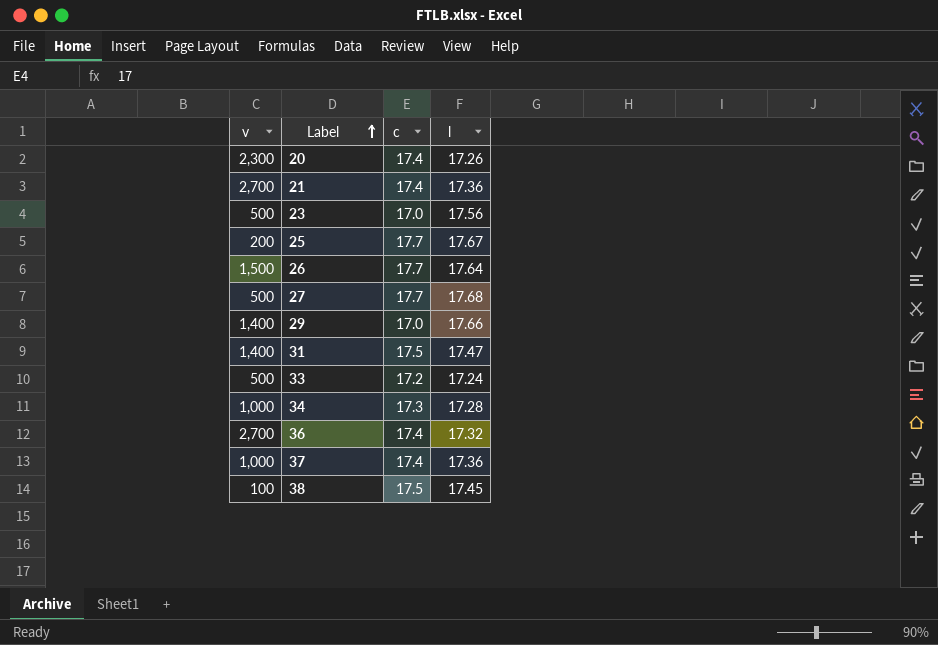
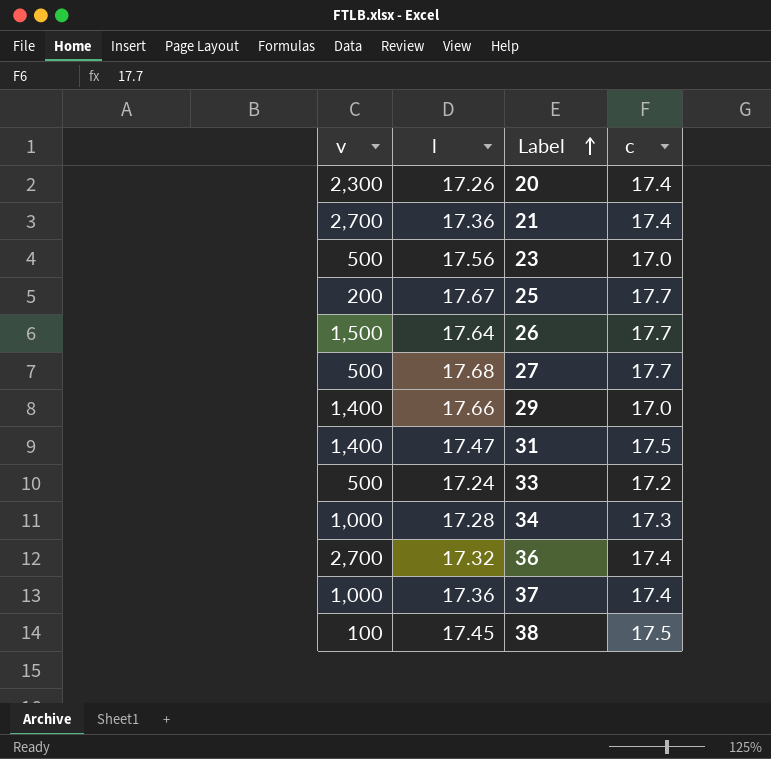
column l | position: 4 -> 2

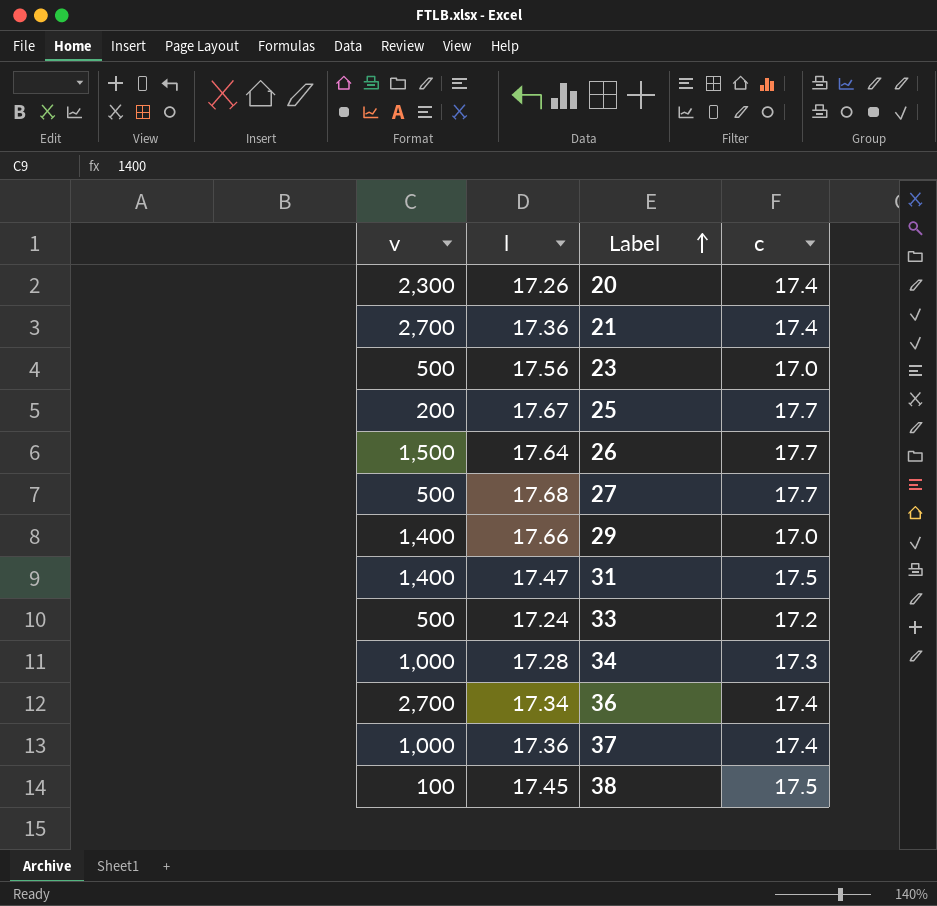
36 | l: 17.32 -> 17.34

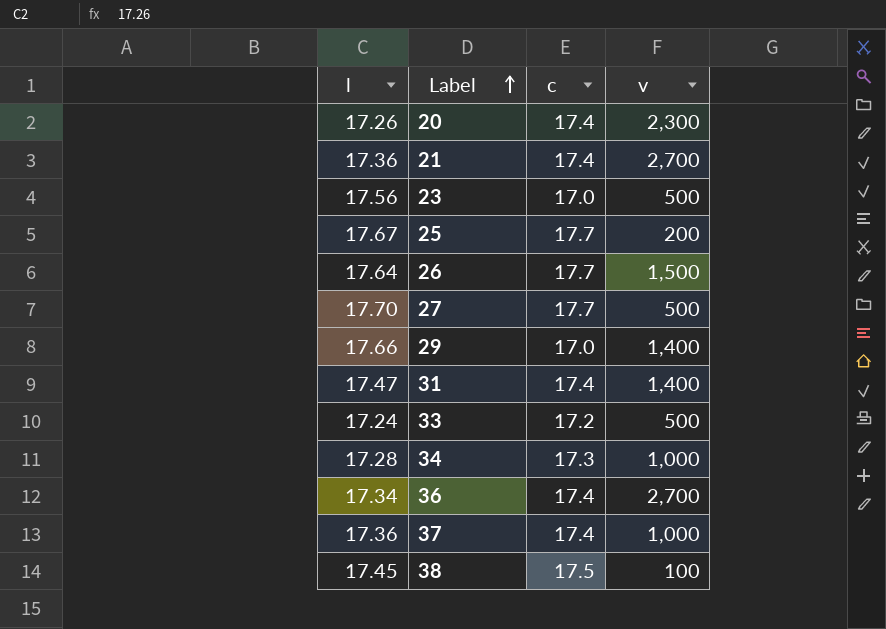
column v | position: 1 -> 4
27 | l: 17.68 -> 17.70
31 | c: 17.5 -> 17.4

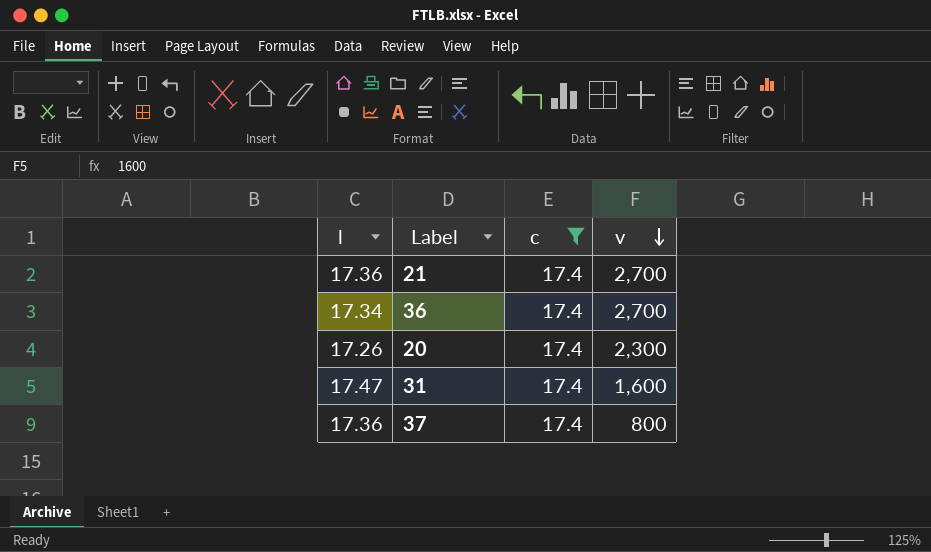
filter: none -> c = 17.4
row order: Label ascending -> v descending
31 | v: 1,400 -> 1,600
37 | v: 1,000 -> 800

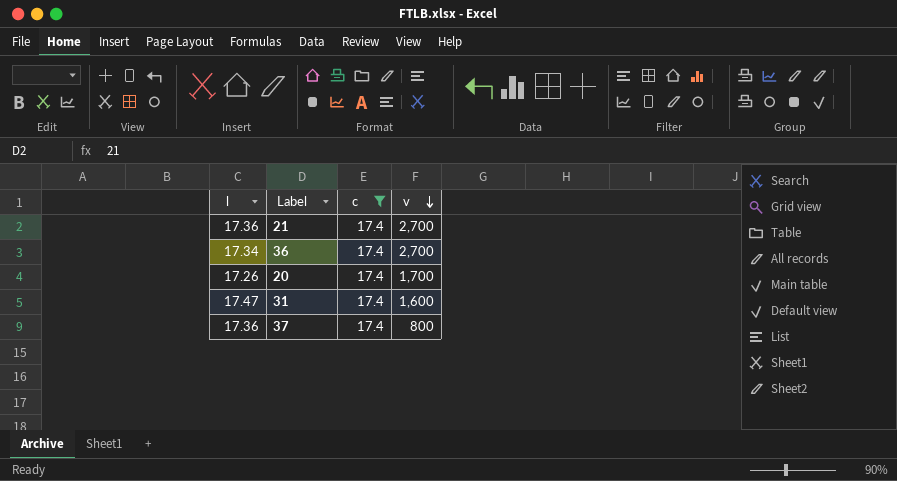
20 | v: 2,300 -> 1,700

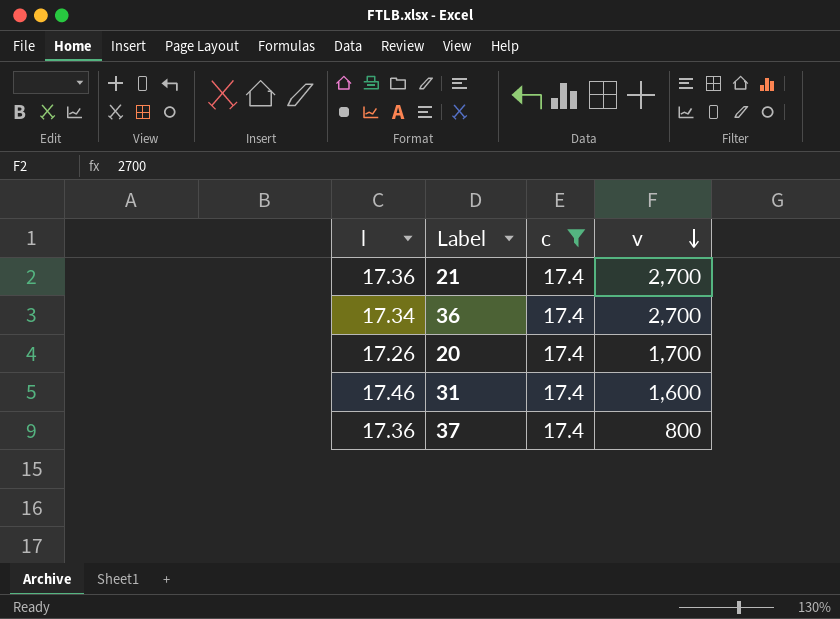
31 | l: 17.47 -> 17.46

